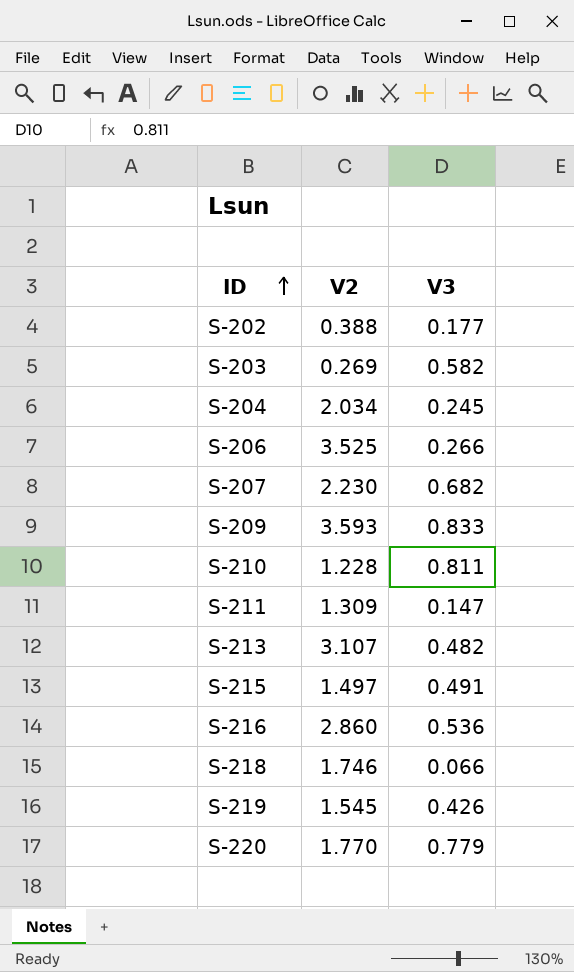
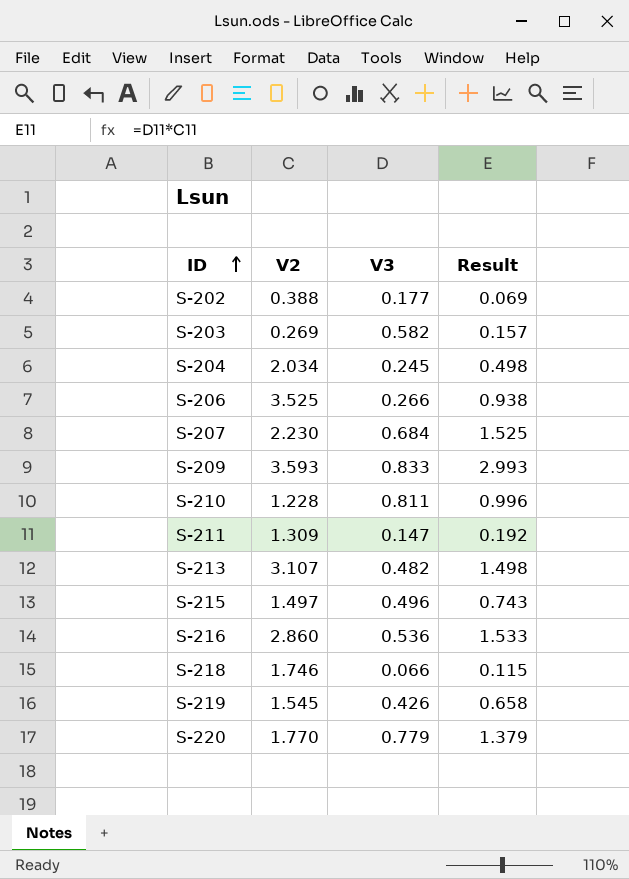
column Result | formula: none -> [V2] * [V3]
S-207 | V3: 0.682 -> 0.684
S-215 | V3: 0.491 -> 0.496

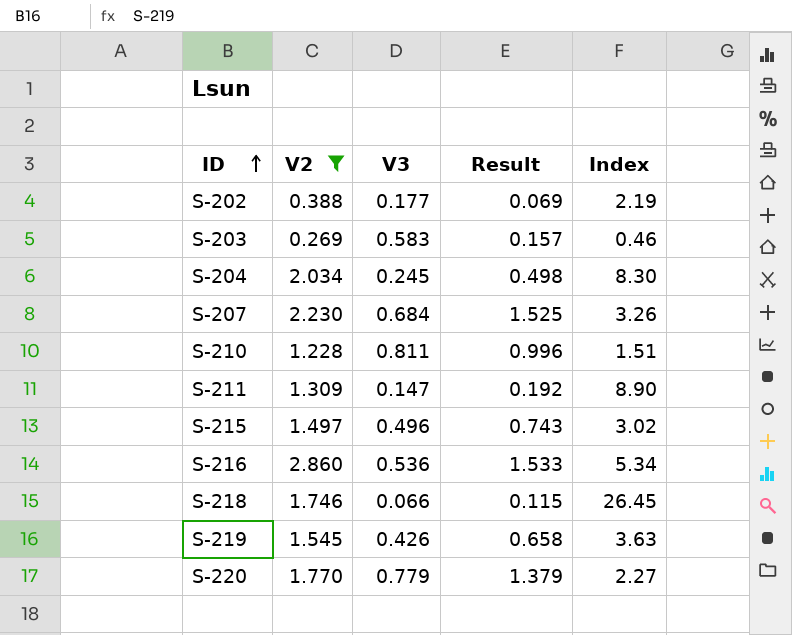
filter: none -> V2 <= 2.860
column Index | formula: none -> [V2] / [V3]
S-203 | V3: 0.582 -> 0.583

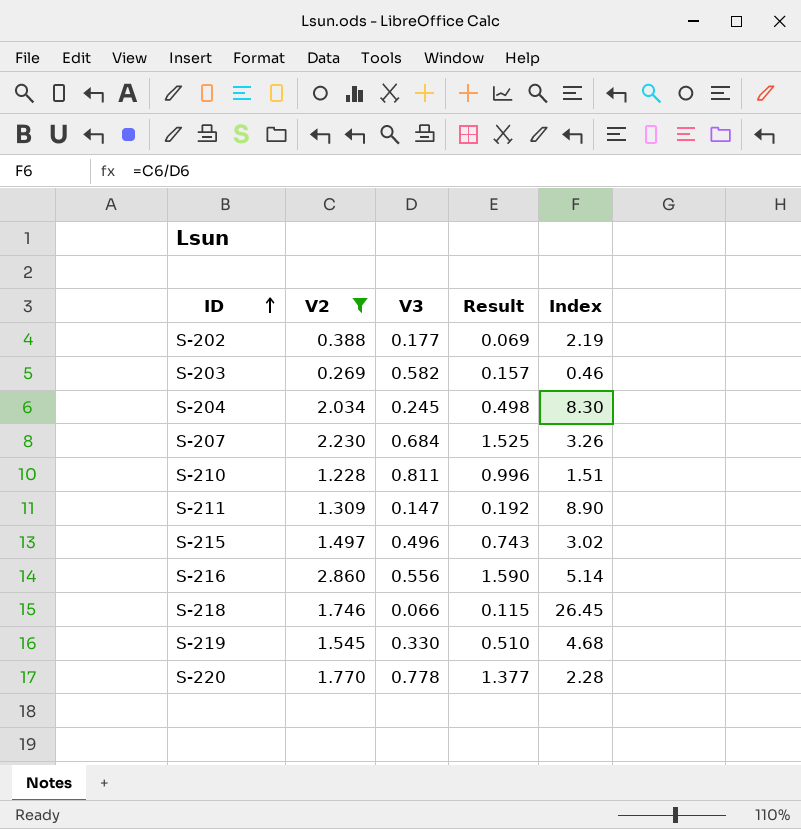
S-203 | V3: 0.583 -> 0.582
S-216 | V3: 0.536 -> 0.556
S-216 | Result: 1.533 -> 1.590
S-216 | Index: 5.34 -> 5.14
S-219 | V3: 0.426 -> 0.330
S-219 | Result: 0.658 -> 0.510
S-219 | Index: 3.63 -> 4.68
S-220 | V3: 0.779 -> 0.778
S-220 | Result: 1.379 -> 1.377
S-220 | Index: 2.27 -> 2.28

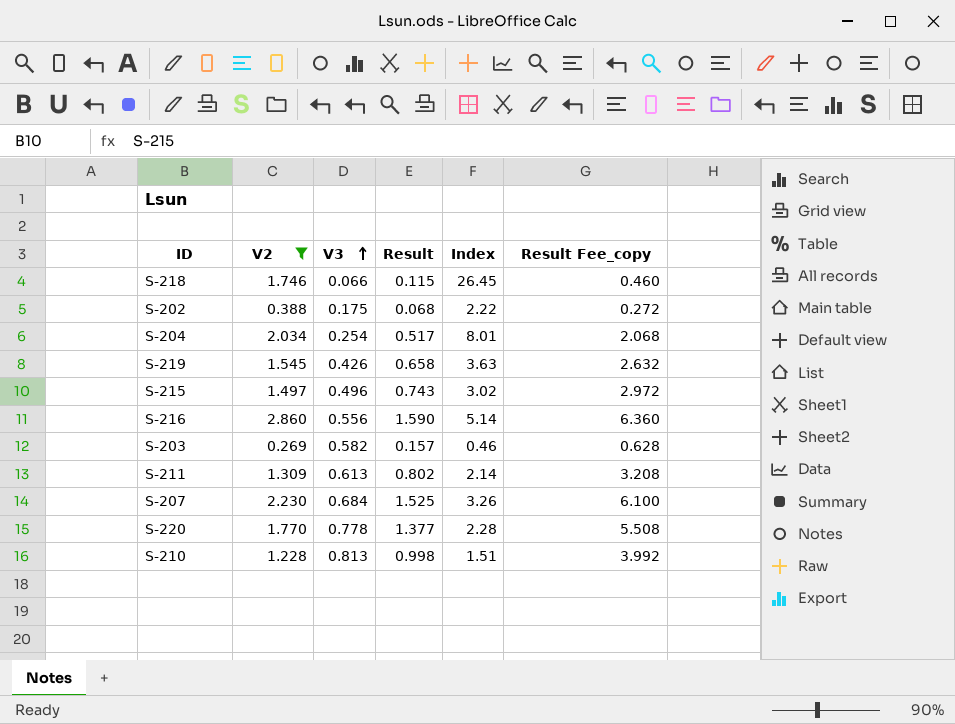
row order: ID ascending -> V3 ascending
column Result Fee_copy | formula: none -> [Result] * 4
S-202 | V3: 0.177 -> 0.175
S-202 | Result: 0.069 -> 0.068
S-202 | Index: 2.19 -> 2.22
S-204 | V3: 0.245 -> 0.254
S-204 | Result: 0.498 -> 0.517
S-204 | Index: 8.30 -> 8.01
S-219 | V3: 0.330 -> 0.426
S-219 | Result: 0.510 -> 0.658
S-219 | Index: 4.68 -> 3.63
S-211 | V3: 0.147 -> 0.613
S-211 | Result: 0.192 -> 0.802
S-211 | Index: 8.90 -> 2.14
S-210 | V3: 0.811 -> 0.813
S-210 | Result: 0.996 -> 0.998

